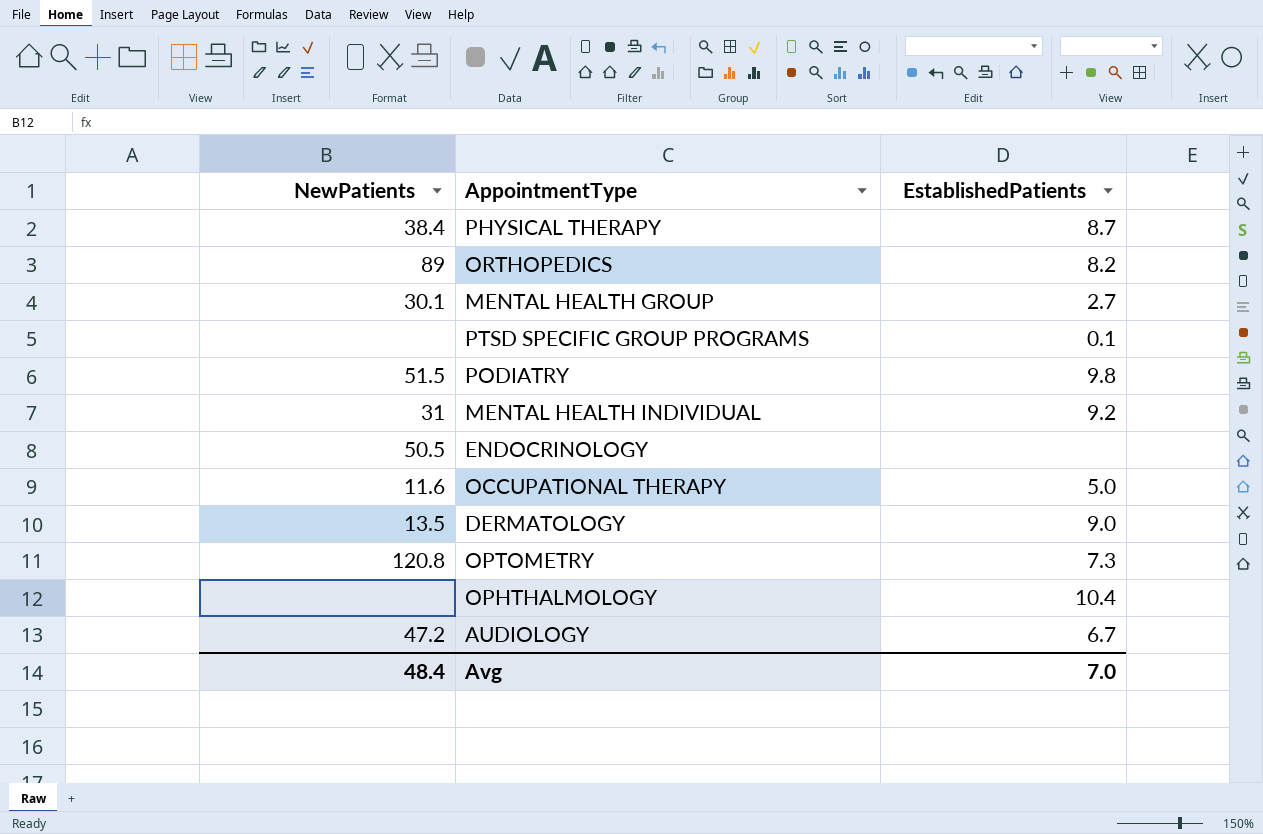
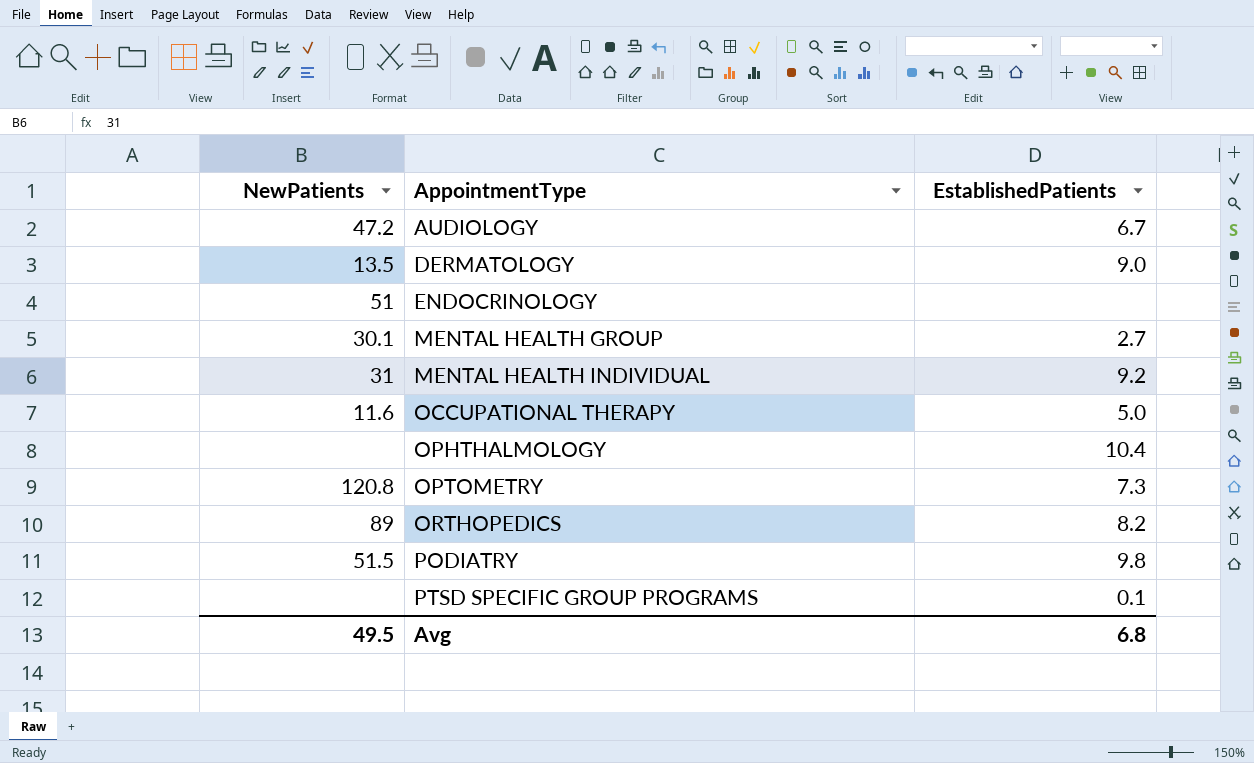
row order: none -> AppointmentType ascending
row PHYSICAL THERAPY: 38.4 | 8.7 -> none
ENDOCRINOLOGY | NewPatients: 50.5 -> 51
Avg | NewPatients: 48.4 -> 49.5
Avg | EstablishedPatients: 7.0 -> 6.8

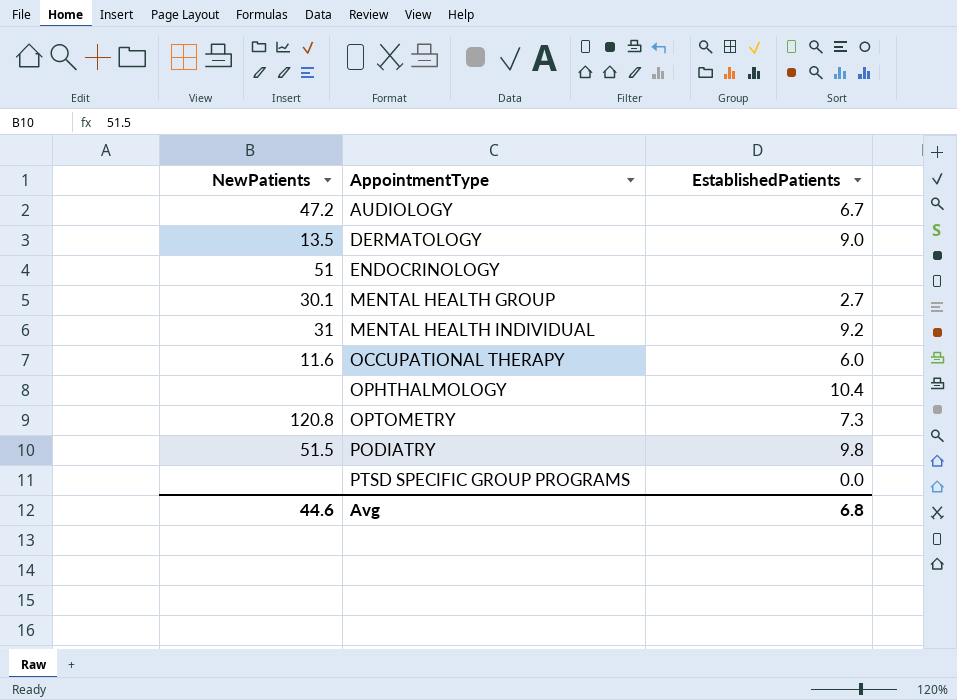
row ORTHOPEDICS: 89 | 8.2 -> none
OCCUPATIONAL THERAPY | EstablishedPatients: 5.0 -> 6.0
PTSD SPECIFIC GROUP PROGRAMS | EstablishedPatients: 0.1 -> 0.0
Avg | NewPatients: 49.5 -> 44.6

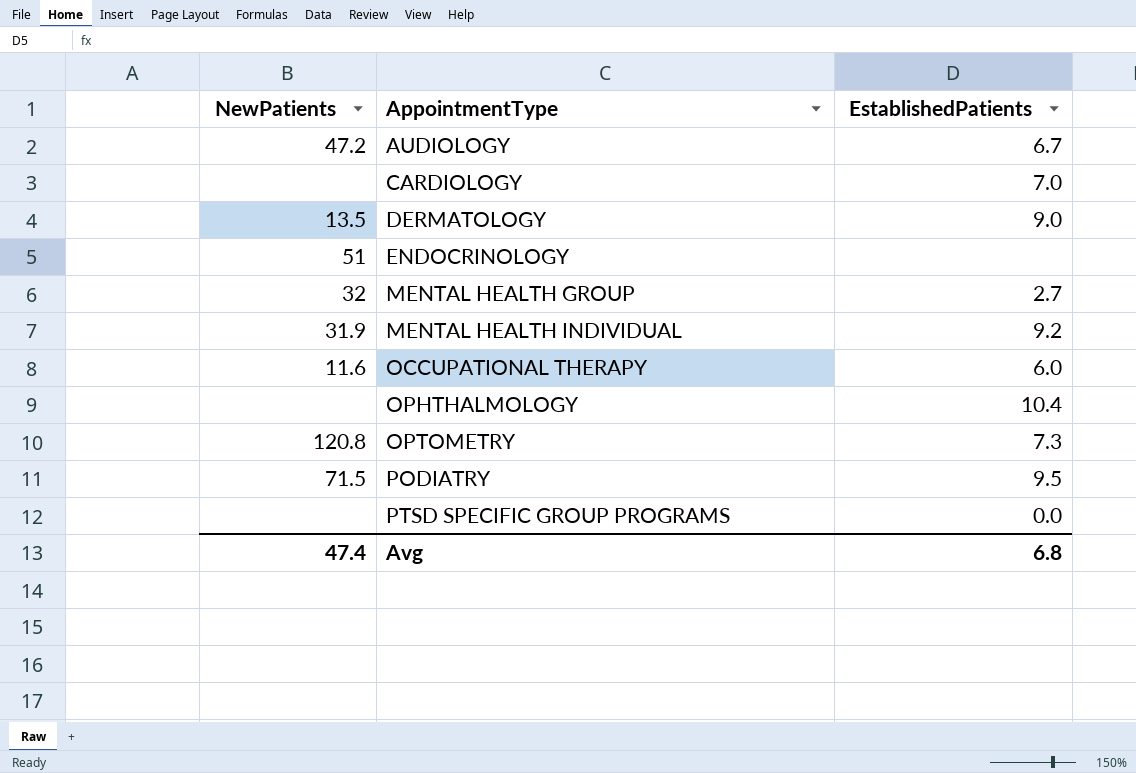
row CARDIOLOGY: none -> none | 7.0
MENTAL HEALTH GROUP | NewPatients: 30.1 -> 32
MENTAL HEALTH INDIVIDUAL | NewPatients: 31 -> 31.9
PODIATRY | NewPatients: 51.5 -> 71.5
PODIATRY | EstablishedPatients: 9.8 -> 9.5
Avg | NewPatients: 44.6 -> 47.4

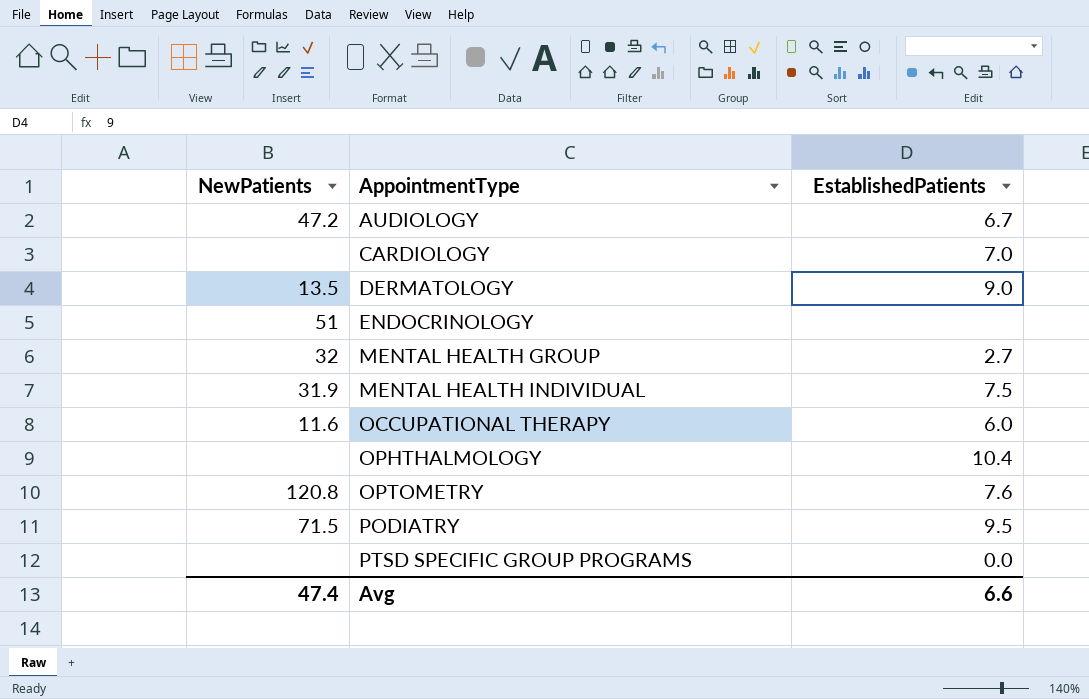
MENTAL HEALTH INDIVIDUAL | EstablishedPatients: 9.2 -> 7.5
OPTOMETRY | EstablishedPatients: 7.3 -> 7.6
Avg | EstablishedPatients: 6.8 -> 6.6

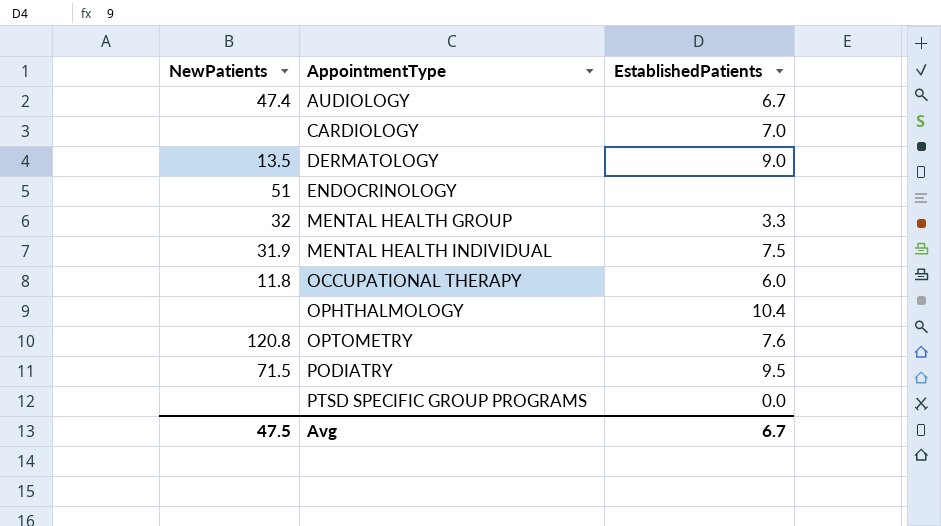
AUDIOLOGY | NewPatients: 47.2 -> 47.4
MENTAL HEALTH GROUP | EstablishedPatients: 2.7 -> 3.3
OCCUPATIONAL THERAPY | NewPatients: 11.6 -> 11.8
Avg | NewPatients: 47.4 -> 47.5
Avg | EstablishedPatients: 6.6 -> 6.7

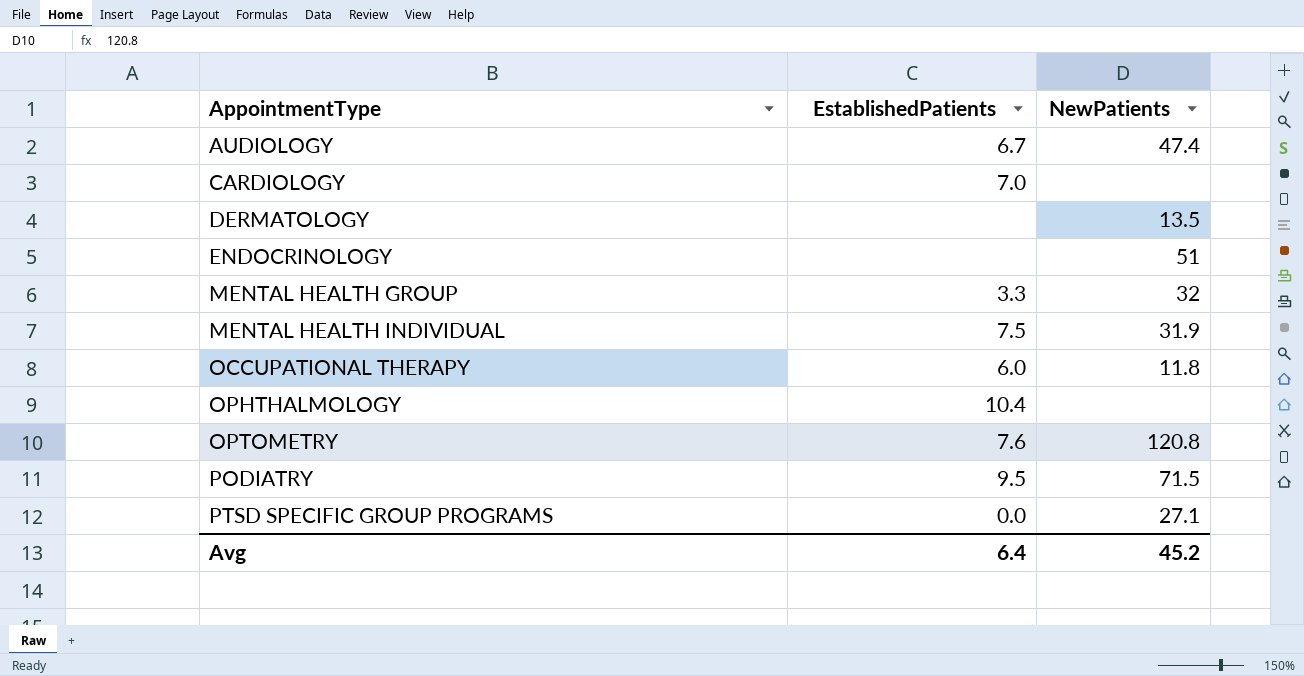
column NewPatients | position: 1 -> 3
DERMATOLOGY | EstablishedPatients: 9.0 -> none
PTSD SPECIFIC GROUP PROGRAMS | NewPatients: none -> 27.1
Avg | EstablishedPatients: 6.7 -> 6.4
Avg | NewPatients: 47.5 -> 45.2

